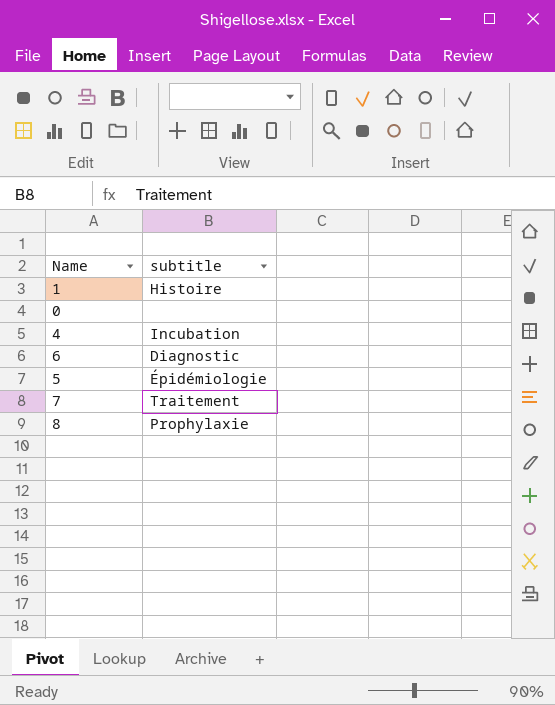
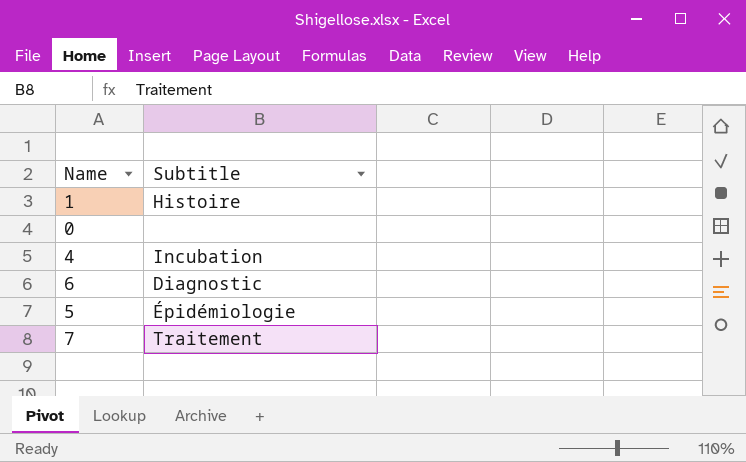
column name: subtitle -> Subtitle
row 8: Prophylaxie -> none

